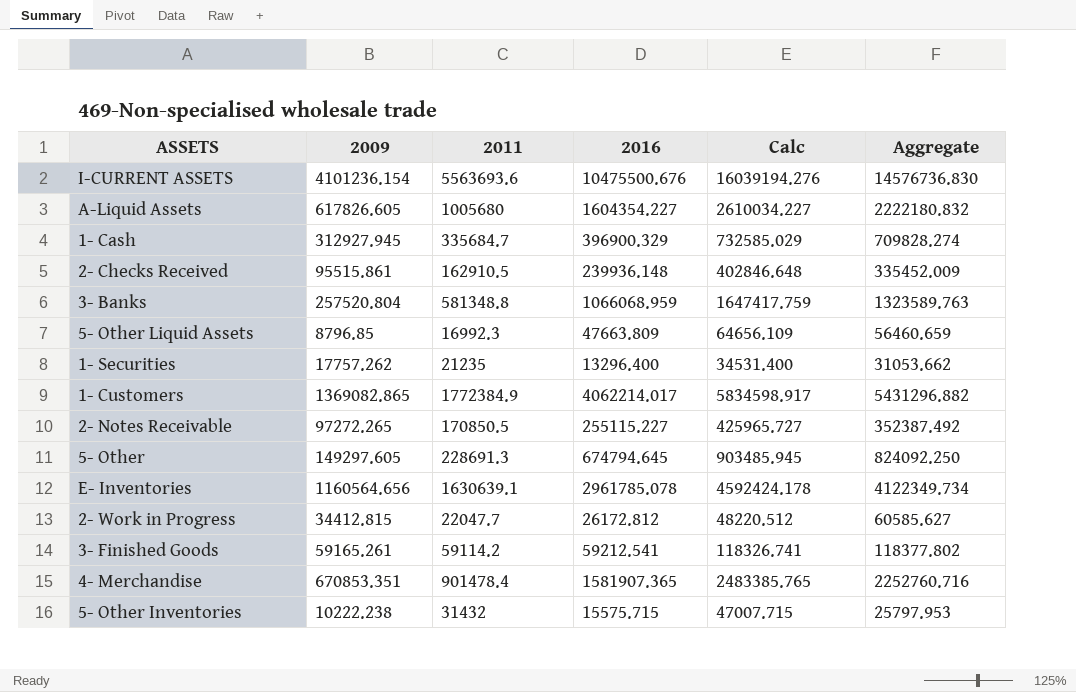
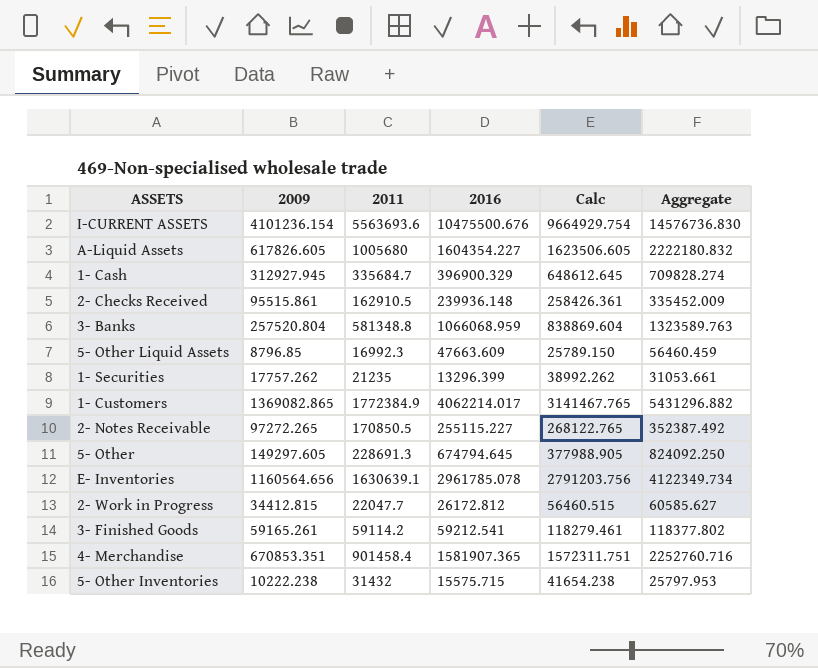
column Calc | formula: [2011] + [2016] -> [2009] + [2011]
5- Other Liquid Assets | 2016: 47663.809 -> 47663.609
5- Other Liquid Assets | Aggregate: 56460.659 -> 56460.459
1- Securities | 2016: 13296.400 -> 13296.399
1- Securities | Aggregate: 31053.662 -> 31053.661
4- Merchandise | 2011: 901478.4 -> 901458.4

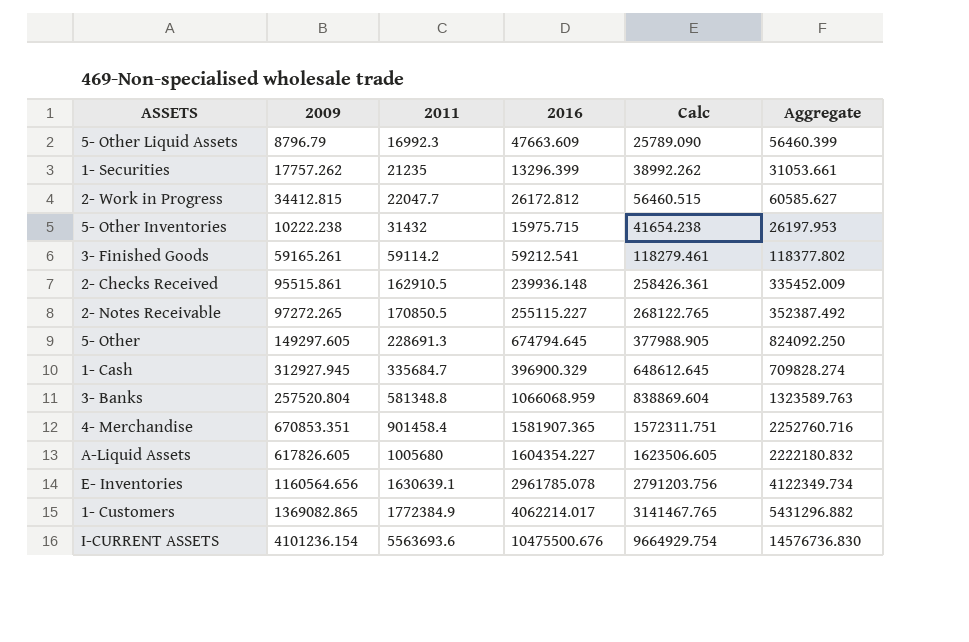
row order: none -> 2011 ascending
5- Other Liquid Assets | 2009: 8796.85 -> 8796.79
5- Other Liquid Assets | Calc: 25789.150 -> 25789.090
5- Other Liquid Assets | Aggregate: 56460.459 -> 56460.399
5- Other Inventories | 2016: 15575.715 -> 15975.715
5- Other Inventories | Aggregate: 25797.953 -> 26197.953

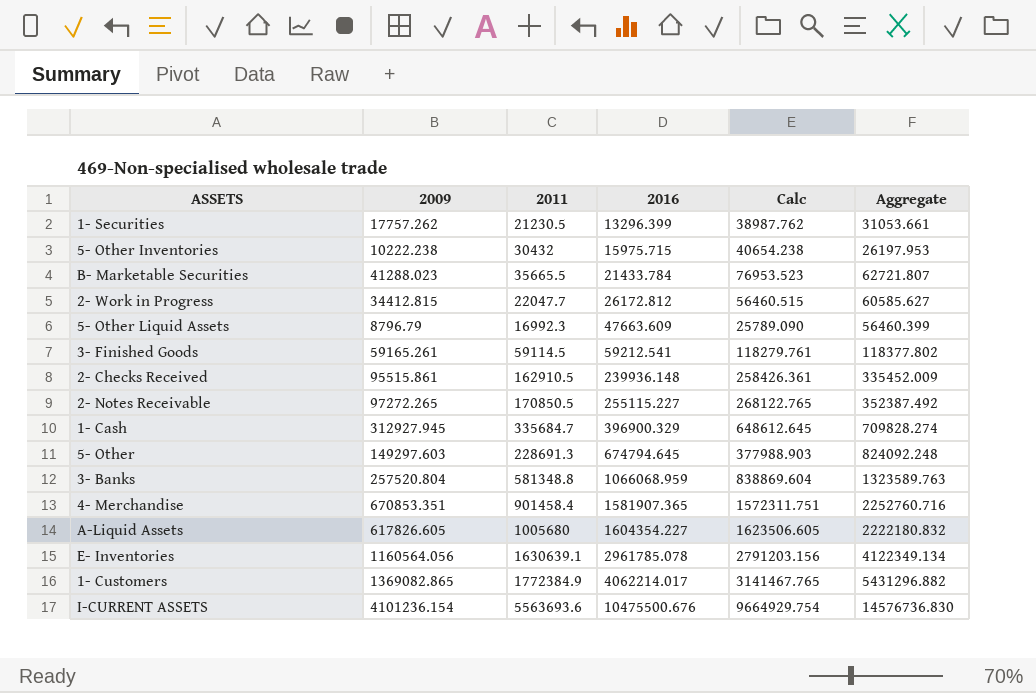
row order: 2011 ascending -> 2016 ascending
1- Securities | 2011: 21235 -> 21230.5
1- Securities | Calc: 38992.262 -> 38987.762
5- Other Inventories | 2011: 31432 -> 30432
5- Other Inventories | Calc: 41654.238 -> 40654.238
row B- Marketable Securities: none -> 41288.023 | 35665.5 | 21433.784 | 76953.523 | 62721.807
3- Finished Goods | 2011: 59114.2 -> 59114.5
3- Finished Goods | Calc: 118279.461 -> 118279.761
5- Other | 2009: 149297.605 -> 149297.603
5- Other | Calc: 377988.905 -> 377988.903
5- Other | Aggregate: 824092.250 -> 824092.248
E- Inventories | 2009: 1160564.656 -> 1160564.056
E- Inventories | Calc: 2791203.756 -> 2791203.156
E- Inventories | Aggregate: 4122349.734 -> 4122349.134

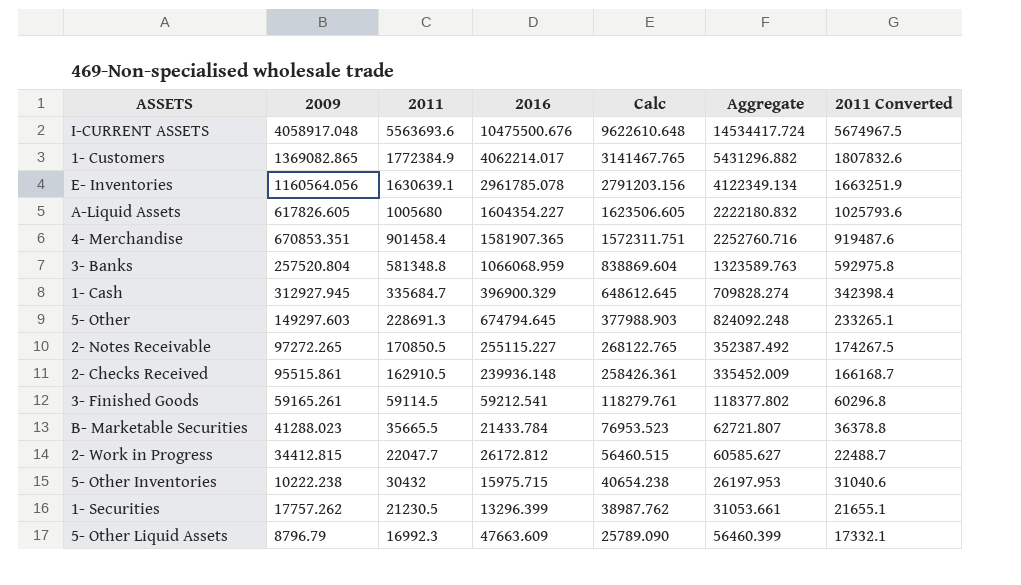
row order: 2016 ascending -> Calc descending
column 2011 Converted | formula: none -> [2011] * 1.02
I-CURRENT ASSETS | 2009: 4101236.154 -> 4058917.048
I-CURRENT ASSETS | Calc: 9664929.754 -> 9622610.648
I-CURRENT ASSETS | Aggregate: 14576736.830 -> 14534417.724

